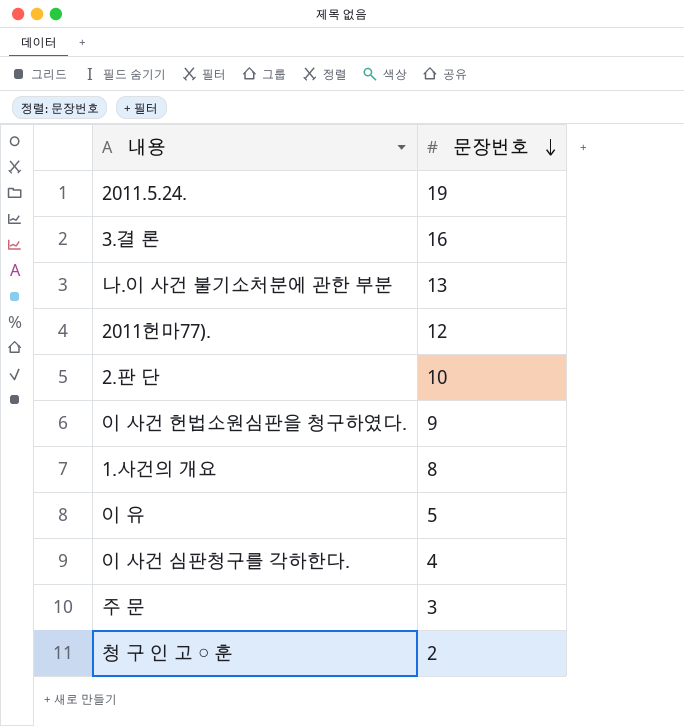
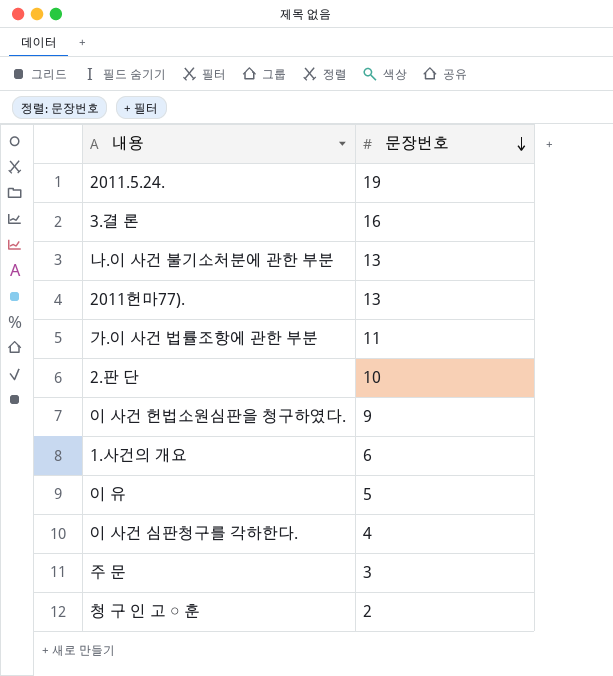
2011헌마77). | 문장번호: 12 -> 13
row 가.이 사건 법률조항에 관한 부분: none -> 11
1.사건의 개요 | 문장번호: 8 -> 6

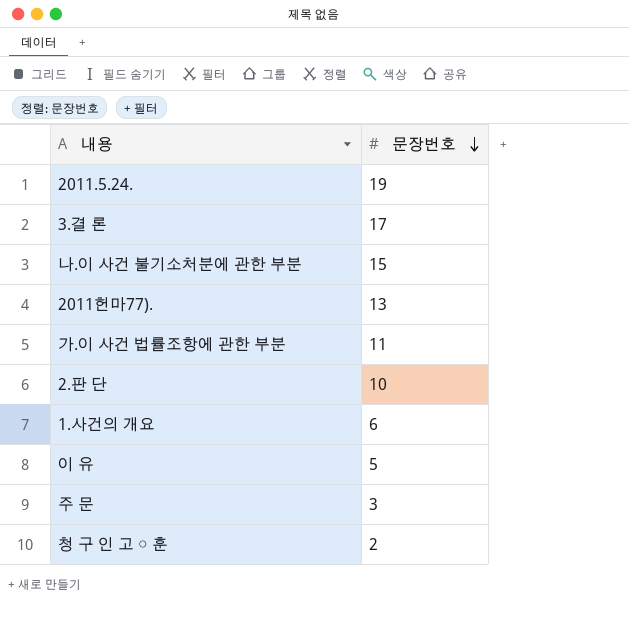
row 이 사건 헌법소원심판을 청구하였다.: 9 -> none
row 이 사건 심판청구를 각하한다.: 4 -> none
3.결 론 | 문장번호: 16 -> 17
나.이 사건 불기소처분에 관한 부분 | 문장번호: 13 -> 15

